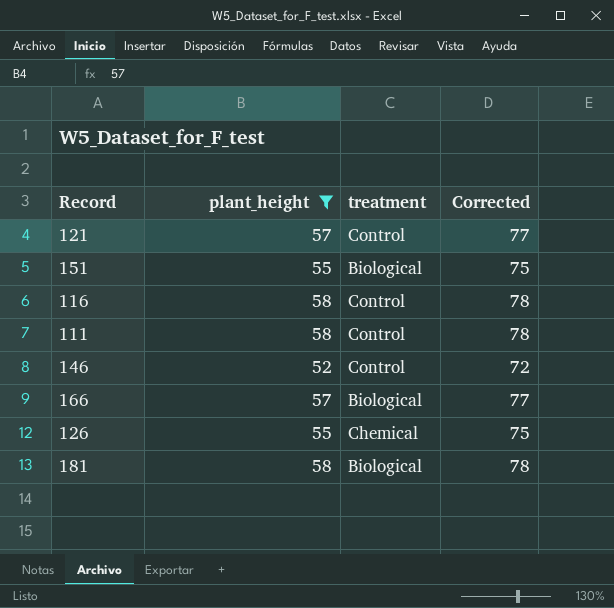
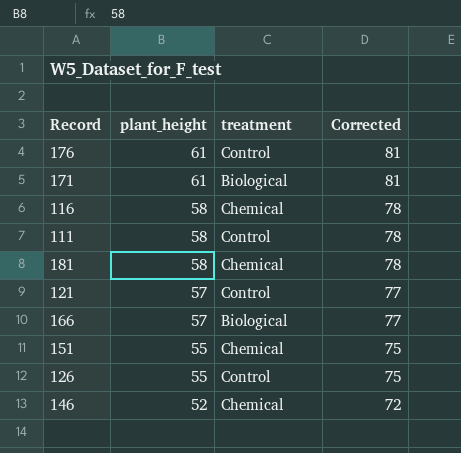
filter: plant_height != 61 -> none
row order: none -> plant_height descending
116 | treatment: Control -> Chemical
181 | treatment: Biological -> Chemical
151 | treatment: Biological -> Chemical
126 | treatment: Chemical -> Control
146 | treatment: Control -> Chemical

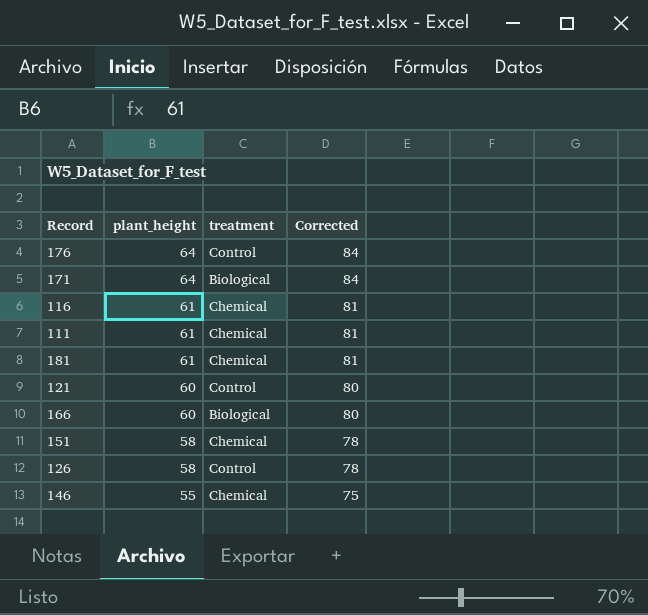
176 | plant_height: 61 -> 64
176 | Corrected: 81 -> 84
171 | plant_height: 61 -> 64
171 | Corrected: 81 -> 84
116 | plant_height: 58 -> 61
116 | Corrected: 78 -> 81
111 | plant_height: 58 -> 61
111 | treatment: Control -> Chemical
111 | Corrected: 78 -> 81
181 | plant_height: 58 -> 61
181 | Corrected: 78 -> 81
121 | plant_height: 57 -> 60
121 | Corrected: 77 -> 80
166 | plant_height: 57 -> 60
166 | Corrected: 77 -> 80
151 | plant_height: 55 -> 58
151 | Corrected: 75 -> 78
126 | plant_height: 55 -> 58
126 | Corrected: 75 -> 78
146 | plant_height: 52 -> 55
146 | Corrected: 72 -> 75

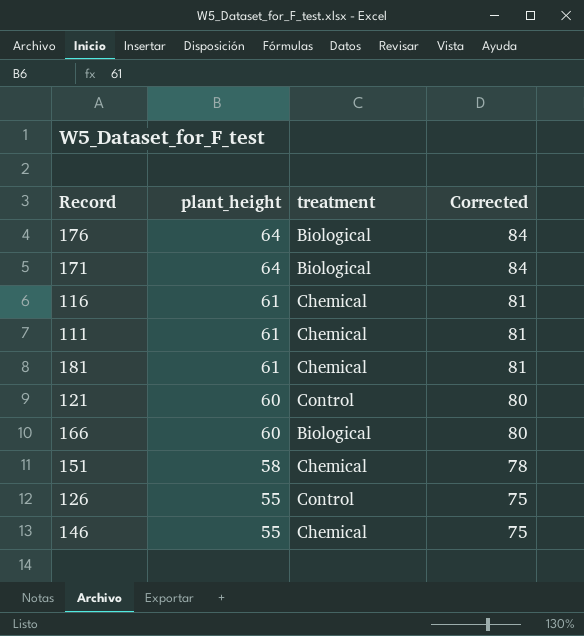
176 | treatment: Control -> Biological
126 | plant_height: 58 -> 55
126 | Corrected: 78 -> 75

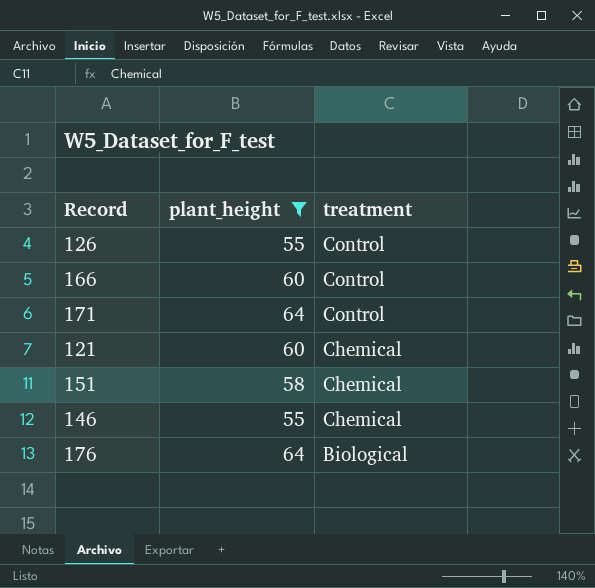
filter: none -> plant_height != 61
row order: plant_height descending -> treatment descending
column Corrected | formula: [plant_height] + 20 -> none
166 | treatment: Biological -> Control
171 | treatment: Biological -> Control
121 | treatment: Control -> Chemical

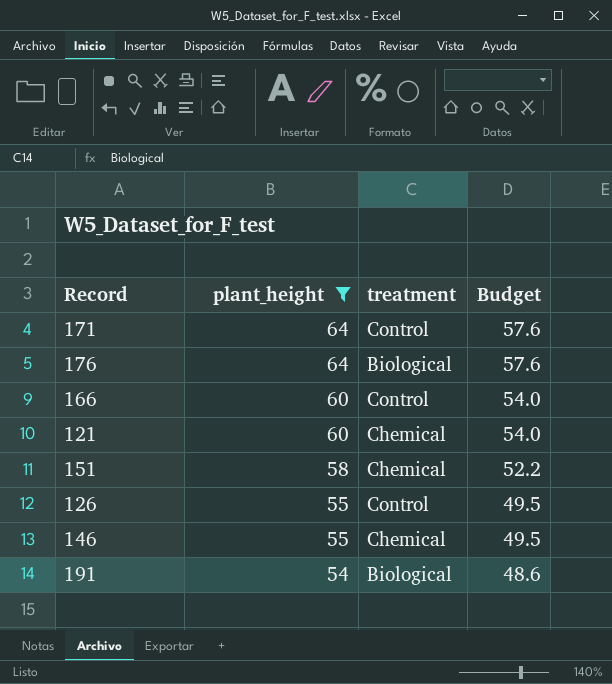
row order: treatment descending -> plant_height descending
column Budget | formula: none -> [plant_height] * 0.9
row 191: none -> 54 | Biological | 48.6

